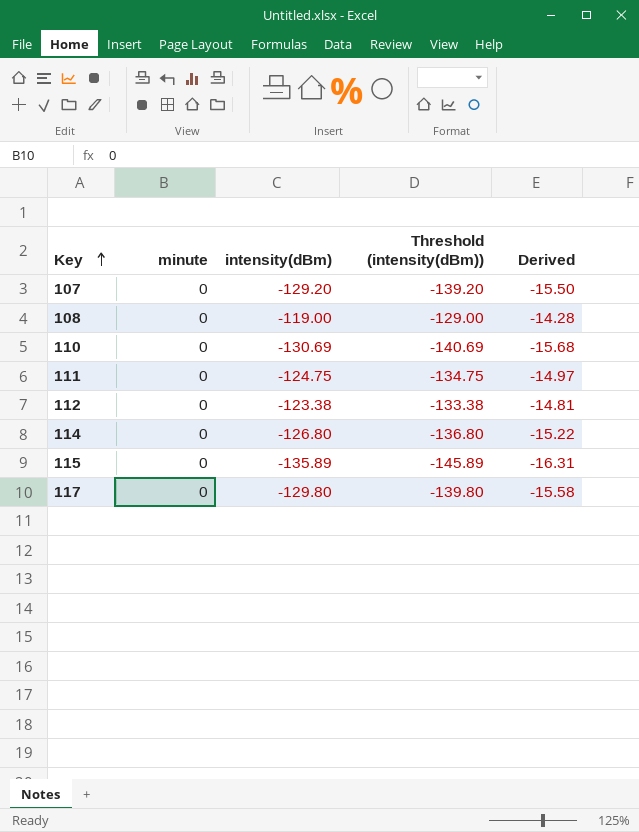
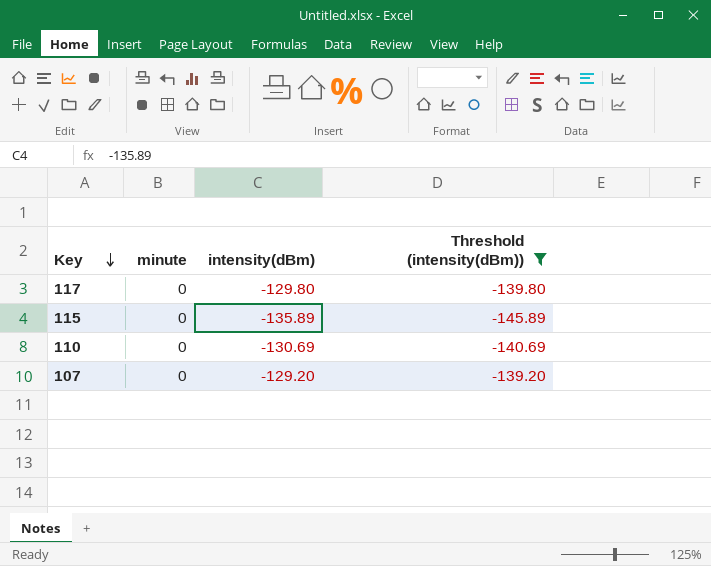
filter: none -> Threshold (intensity(dBm)) <= -139.20
row order: Key ascending -> Key descending
column Derived | formula: [intensity(dBm)] * 0.12 -> none

